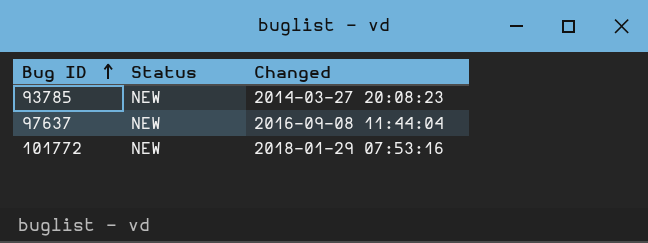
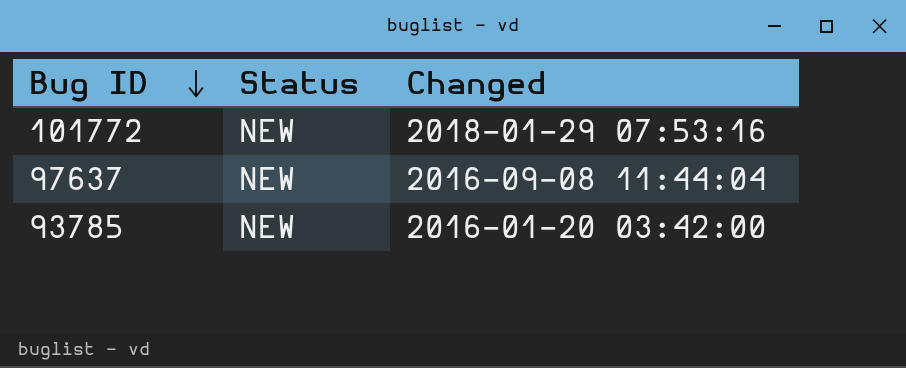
row order: Bug ID ascending -> Bug ID descending
93785 | Changed: 2014-03-27 20:08:23 -> 2016-01-20 03:42:00

